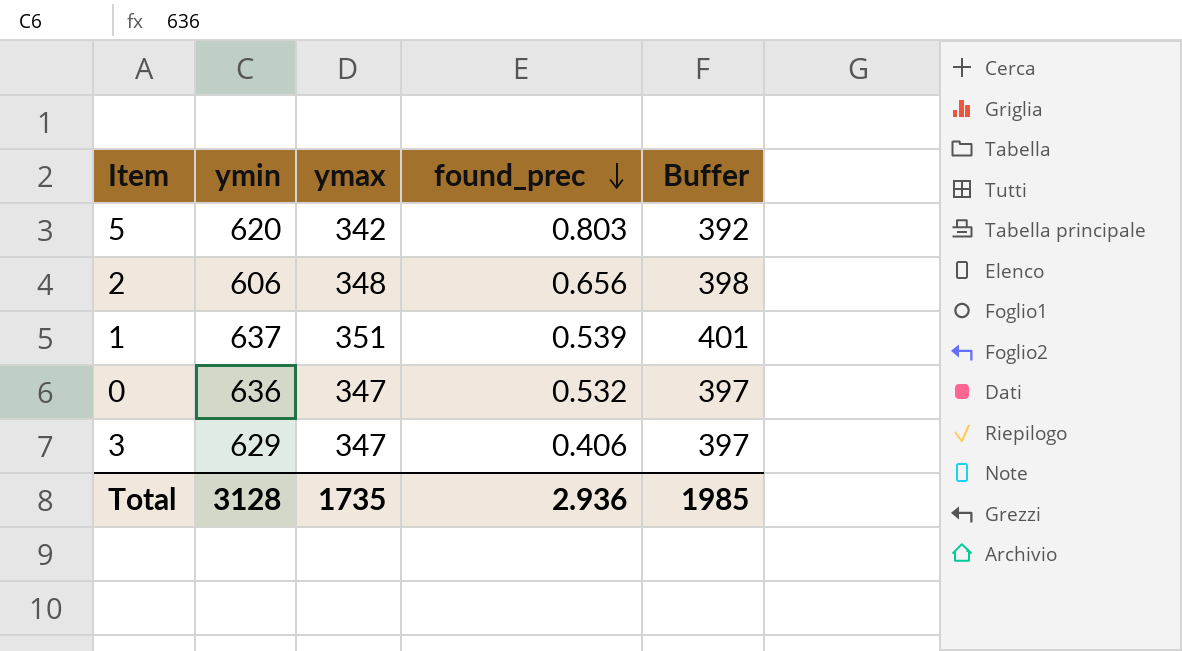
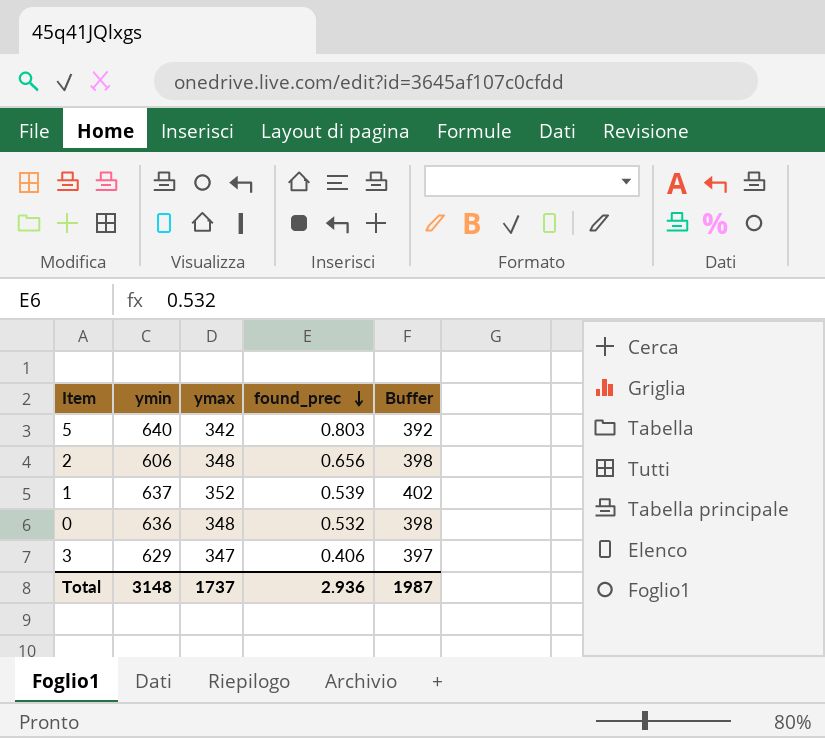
5 | ymin: 620 -> 640
1 | ymax: 351 -> 352
1 | Buffer: 401 -> 402
0 | ymax: 347 -> 348
0 | Buffer: 397 -> 398
Total | ymin: 3128 -> 3148
Total | ymax: 1735 -> 1737
Total | Buffer: 1985 -> 1987

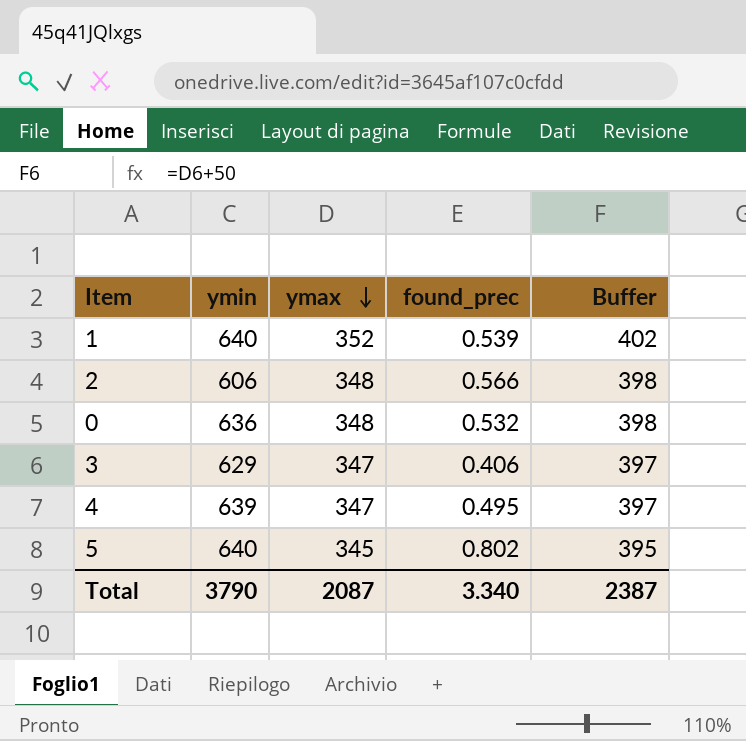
row order: found_prec descending -> ymax descending
1 | ymin: 637 -> 640
2 | found_prec: 0.656 -> 0.566
row 4: none -> 639 | 347 | 0.495 | 397
5 | ymax: 342 -> 345
5 | found_prec: 0.803 -> 0.802
5 | Buffer: 392 -> 395
Total | ymin: 3148 -> 3790
Total | ymax: 1737 -> 2087
Total | found_prec: 2.936 -> 3.340
Total | Buffer: 1987 -> 2387

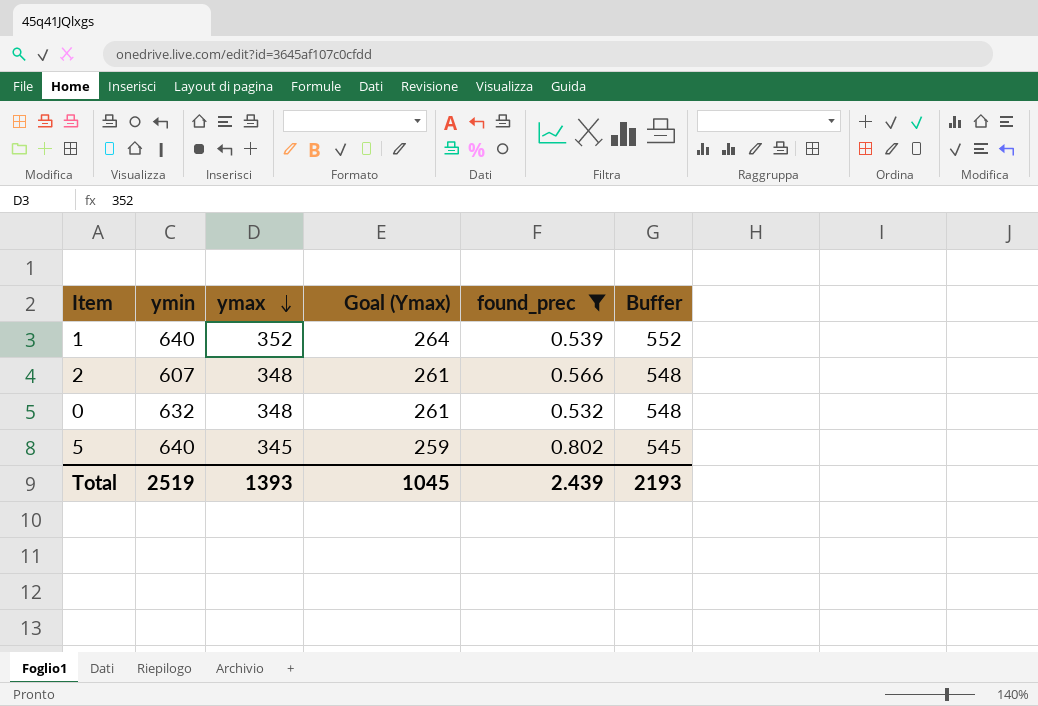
filter: none -> found_prec >= 0.532
column Goal (Ymax) | formula: none -> [ymax] * 0.75
column Buffer | formula: [ymax] + 50 -> [ymax] + 200
2 | ymin: 606 -> 607
0 | ymin: 636 -> 632
Total | ymin: 3790 -> 2519
Total | ymax: 2087 -> 1393
Total | found_prec: 3.340 -> 2.439
Total | Buffer: 2387 -> 2193

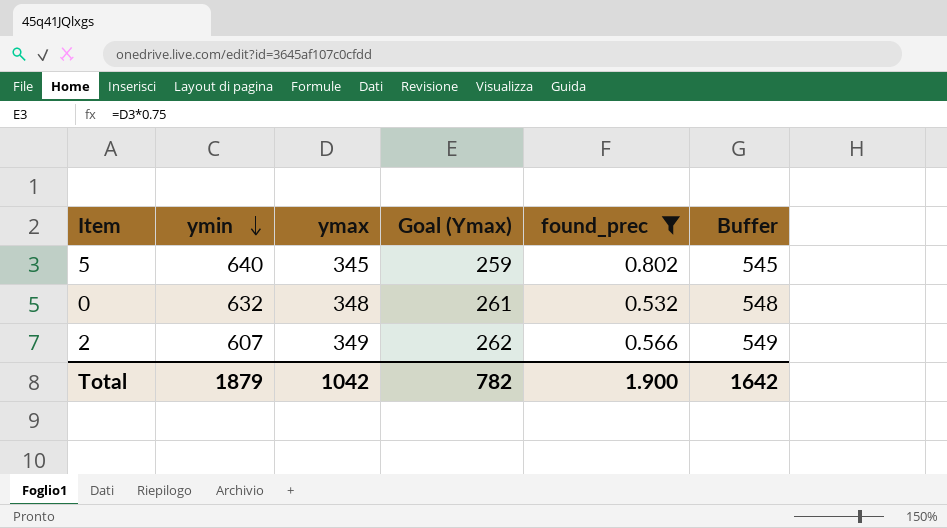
row order: ymax descending -> ymin descending
row 1: 640 | 352 | 264 | 0.539 | 552 -> none
2 | ymax: 348 -> 349
2 | Goal (Ymax): 261 -> 262
2 | Buffer: 548 -> 549
Total | ymin: 2519 -> 1879
Total | ymax: 1393 -> 1042
Total | Goal (Ymax): 1045 -> 782
Total | found_prec: 2.439 -> 1.900
Total | Buffer: 2193 -> 1642

